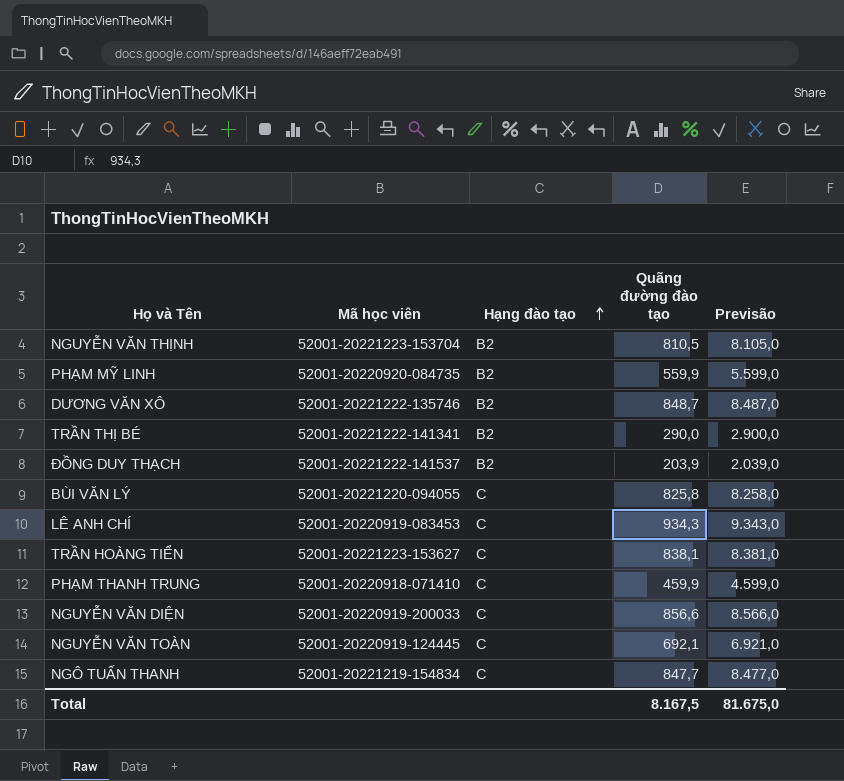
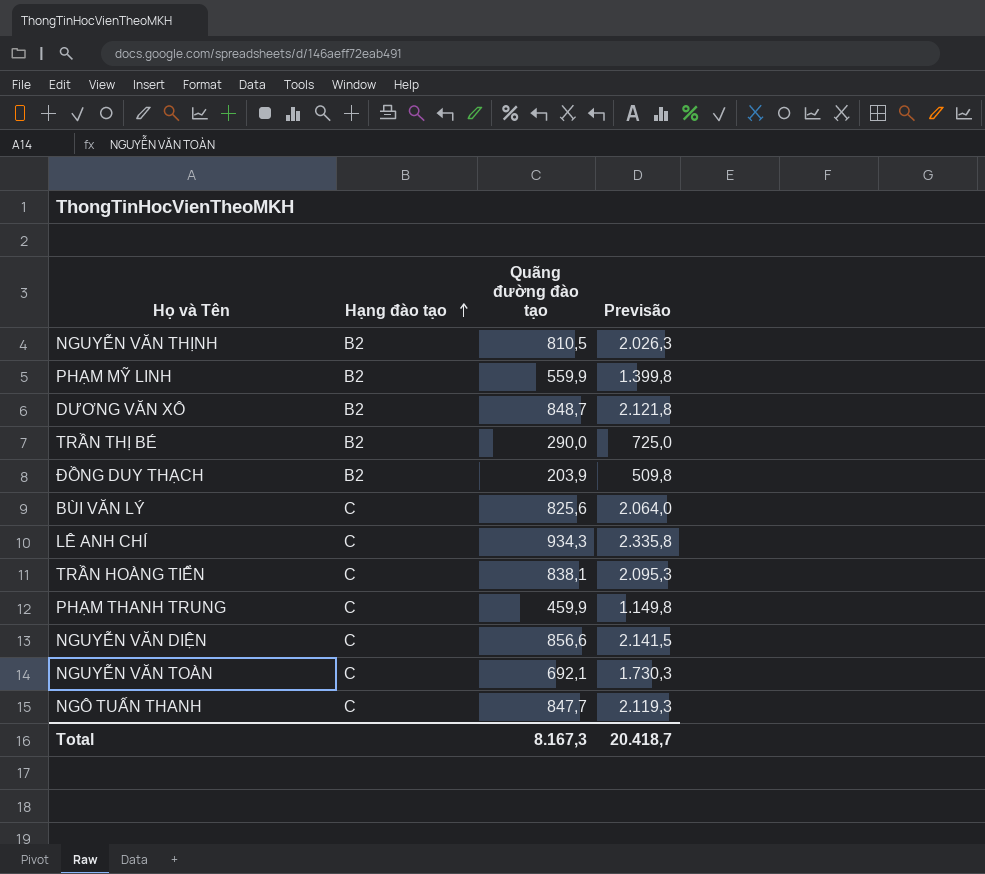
column Mã học viên | position: 2 -> none
column Previsão | formula: [Quãng đường đào tạo] * 10 -> [Quãng đường đào tạo] * 2,5
BÙI VĂN LÝ | Quãng đường đào tạo: 825,8 -> 825,6
Total | Quãng đường đào tạo: 8.167,5 -> 8.167,3
Total | Previsão: 81.675,0 -> 20.418,7

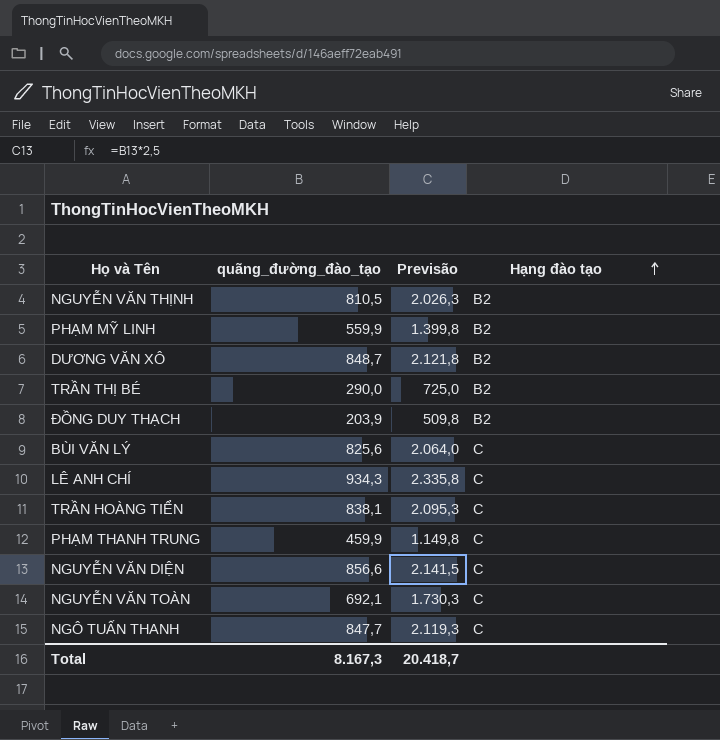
column name: Quãng đường đào tạo -> quãng_đường_đào_tạo
column Hạng đào tạo | position: 2 -> 4

